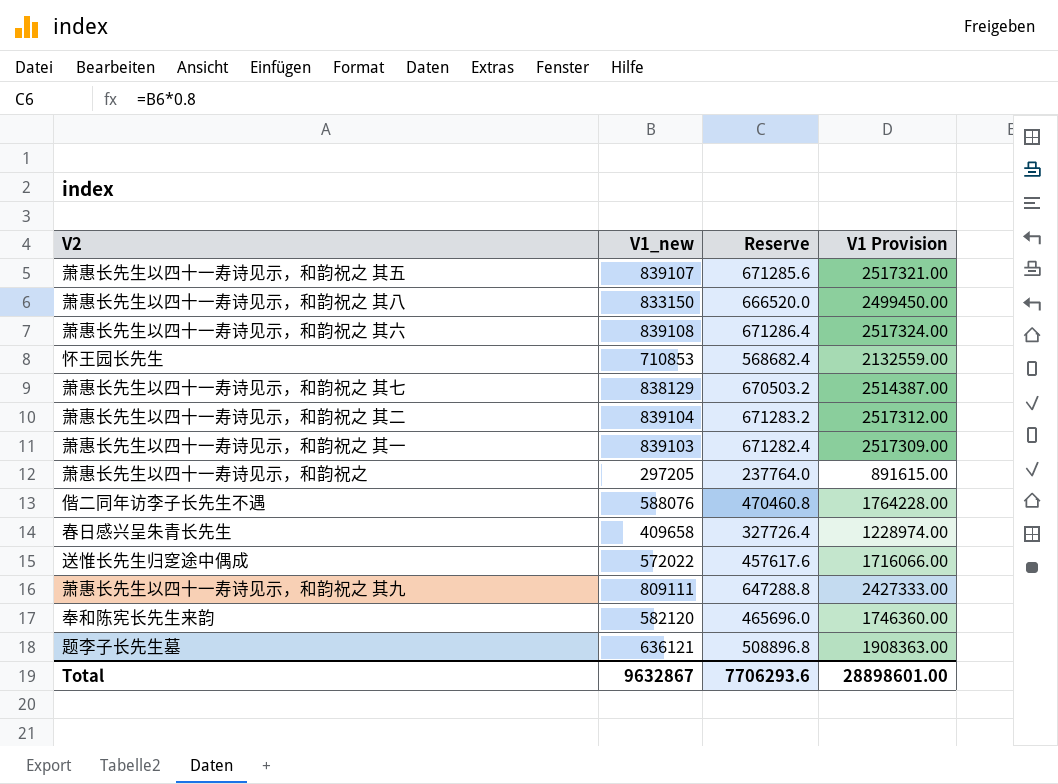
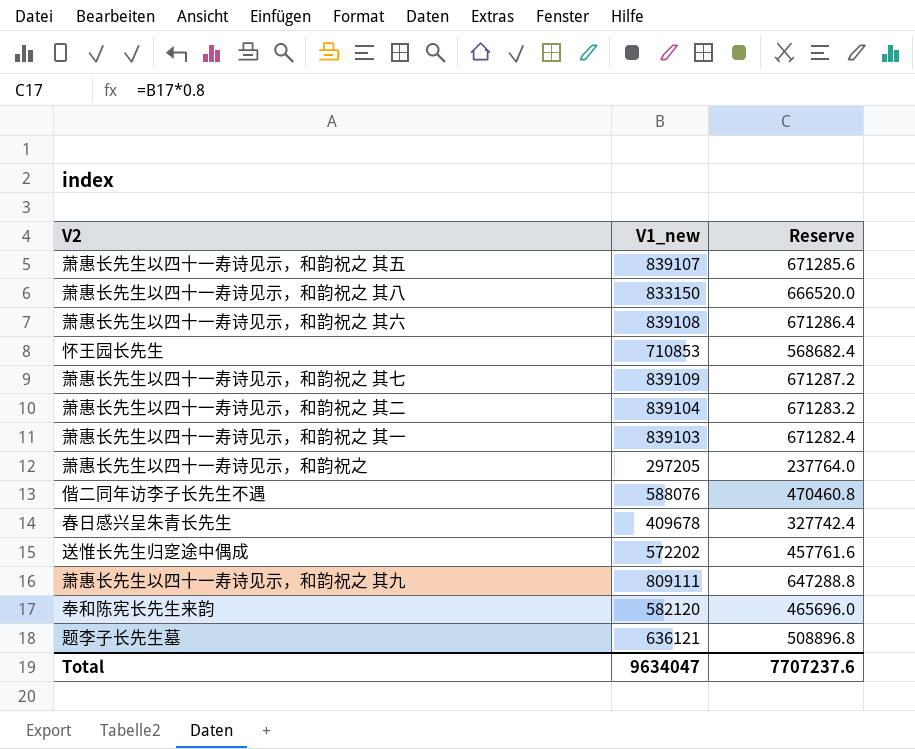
column V1 Provision | formula: [V1_new] * 3 -> none
萧惠长先生以四十一寿诗见示，和韵祝之 其七 | V1_new: 838129 -> 839109
萧惠长先生以四十一寿诗见示，和韵祝之 其七 | Reserve: 670503.2 -> 671287.2
春日感兴呈朱青长先生 | V1_new: 409658 -> 409678
春日感兴呈朱青长先生 | Reserve: 327726.4 -> 327742.4
送惟长先生归窆途中偶成 | V1_new: 572022 -> 572202
送惟长先生归窆途中偶成 | Reserve: 457617.6 -> 457761.6
Total | V1_new: 9632867 -> 9634047
Total | Reserve: 7706293.6 -> 7707237.6

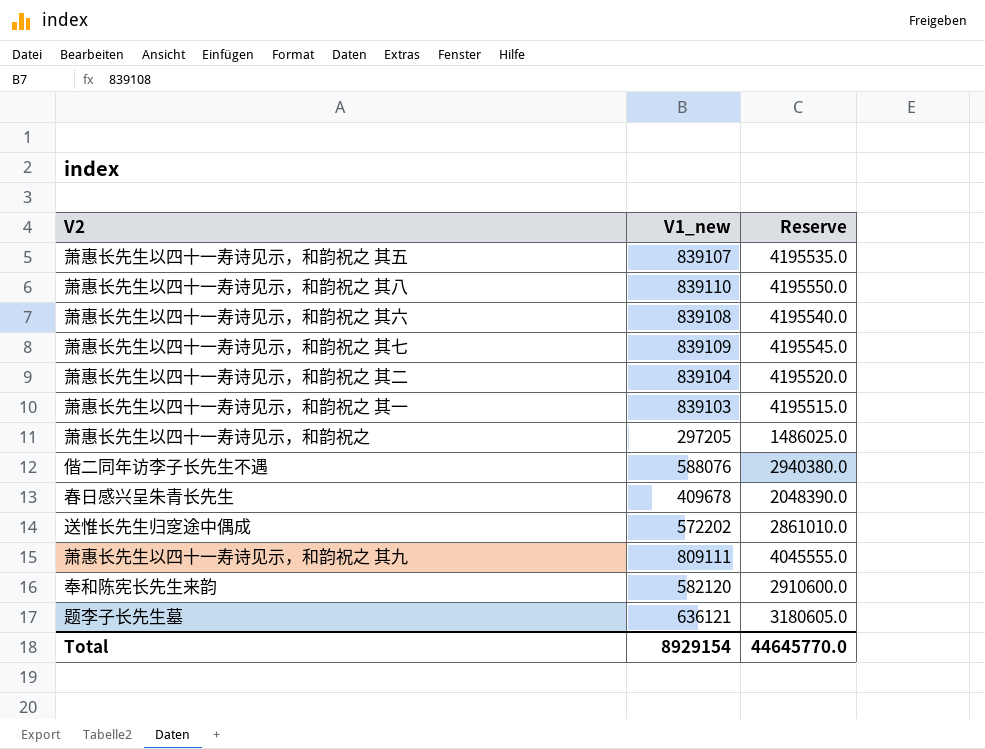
column Reserve | formula: [V1_new] * 0.8 -> [V1_new] * 5
row 怀王园长先生: 710853 | 568682.4 -> none
萧惠长先生以四十一寿诗见示，和韵祝之 其八 | V1_new: 833150 -> 839110
Total | V1_new: 9634047 -> 8929154
Total | Reserve: 7707237.6 -> 44645770.0

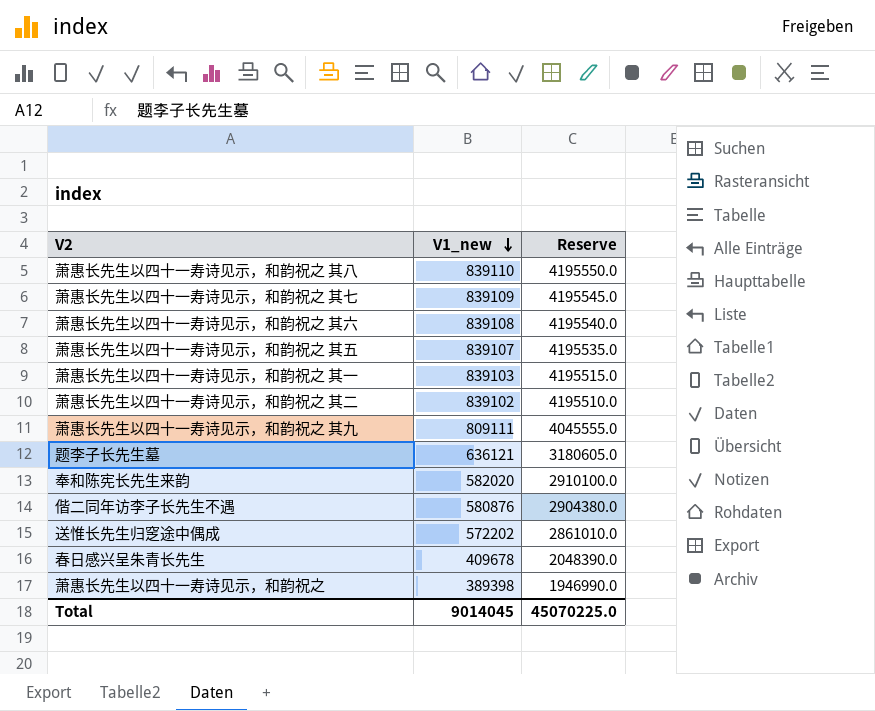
row order: none -> V1_new descending
萧惠长先生以四十一寿诗见示，和韵祝之 其二 | V1_new: 839104 -> 839102
萧惠长先生以四十一寿诗见示，和韵祝之 其二 | Reserve: 4195520.0 -> 4195510.0
奉和陈宪长先生来韵 | V1_new: 582120 -> 582020
奉和陈宪长先生来韵 | Reserve: 2910600.0 -> 2910100.0
偕二同年访李子长先生不遇 | V1_new: 588076 -> 580876
偕二同年访李子长先生不遇 | Reserve: 2940380.0 -> 2904380.0
萧惠长先生以四十一寿诗见示，和韵祝之 | V1_new: 297205 -> 389398
萧惠长先生以四十一寿诗见示，和韵祝之 | Reserve: 1486025.0 -> 1946990.0
Total | V1_new: 8929154 -> 9014045
Total | Reserve: 44645770.0 -> 45070225.0

